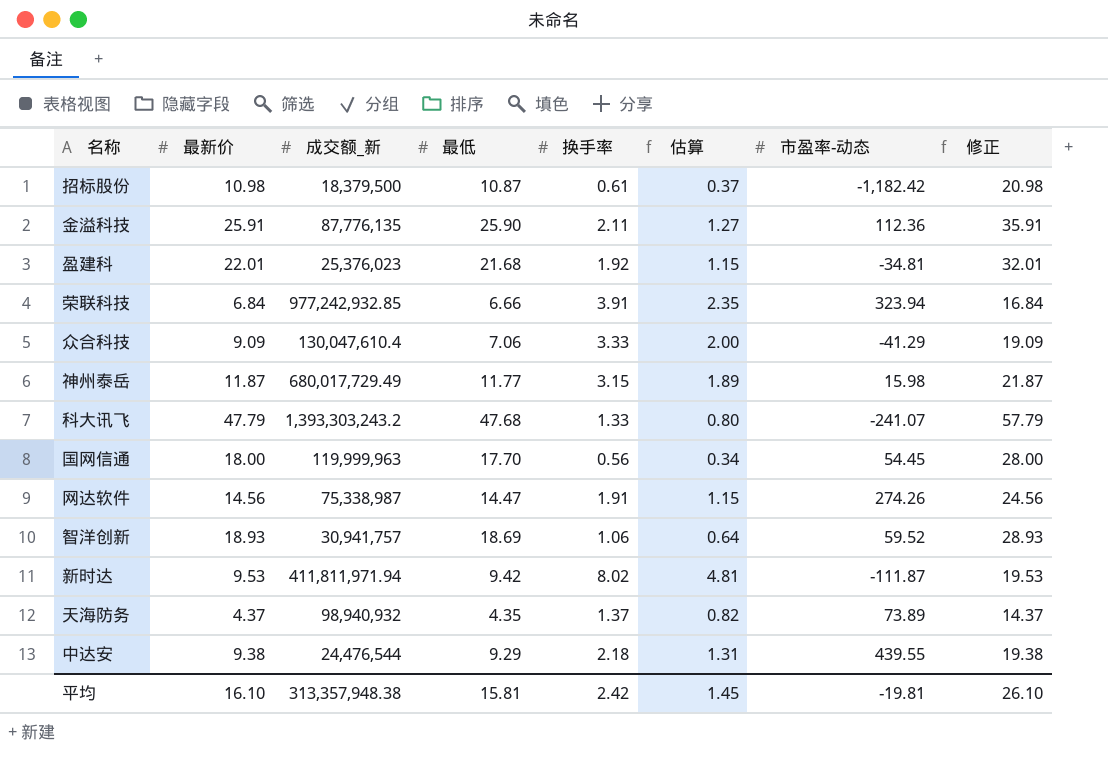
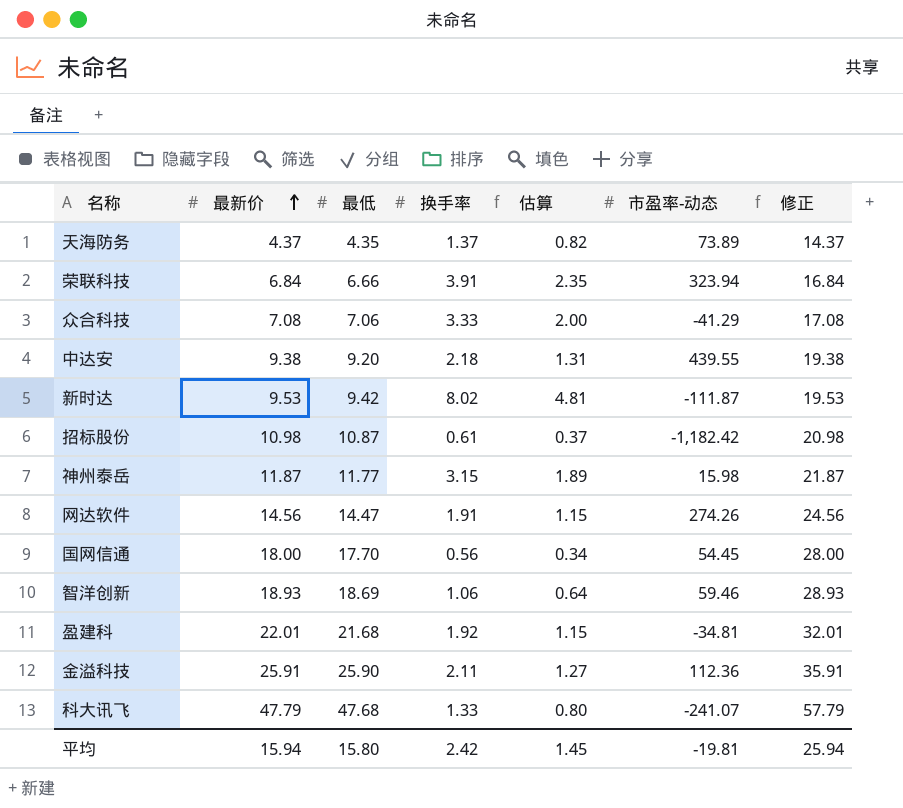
row order: none -> 最新价 ascending
column 成交额_新 | position: 3 -> none
众合科技 | 最新价: 9.09 -> 7.08
众合科技 | 修正: 19.09 -> 17.08
中达安 | 最低: 9.29 -> 9.20
智洋创新 | 市盈率-动态: 59.52 -> 59.46
平均 | 最新价: 16.10 -> 15.94
平均 | 最低: 15.81 -> 15.80
平均 | 修正: 26.10 -> 25.94

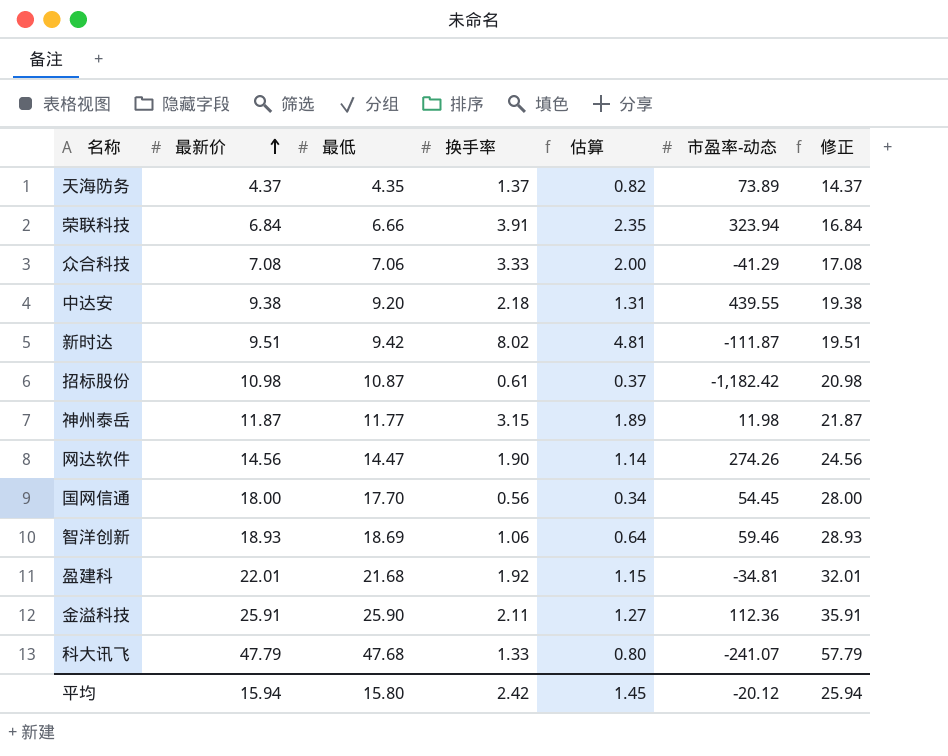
新时达 | 最新价: 9.53 -> 9.51
新时达 | 修正: 19.53 -> 19.51
神州泰岳 | 市盈率-动态: 15.98 -> 11.98
网达软件 | 换手率: 1.91 -> 1.90
网达软件 | 估算: 1.15 -> 1.14
平均 | 市盈率-动态: -19.81 -> -20.12

